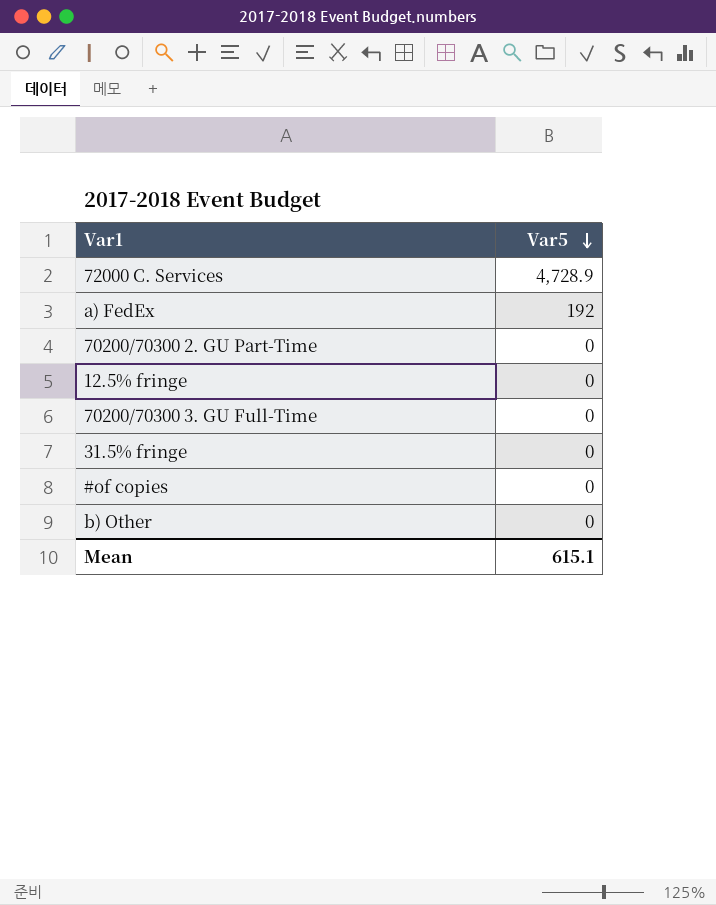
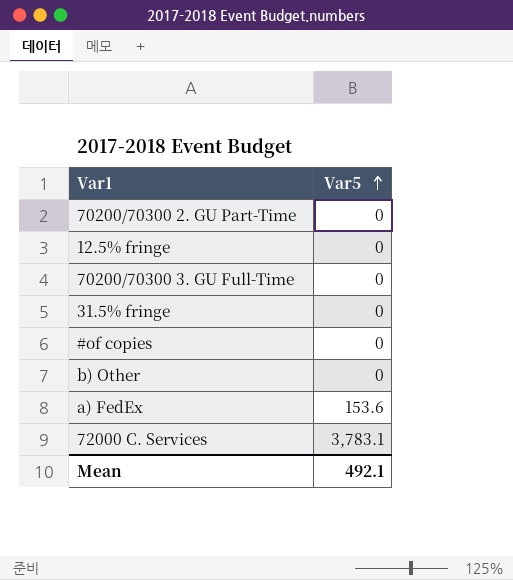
row order: Var5 descending -> Var5 ascending
a) FedEx | Var5: 192 -> 153.6
72000 C. Services | Var5: 4,728.9 -> 3,783.1
Mean | Var5: 615.1 -> 492.1

